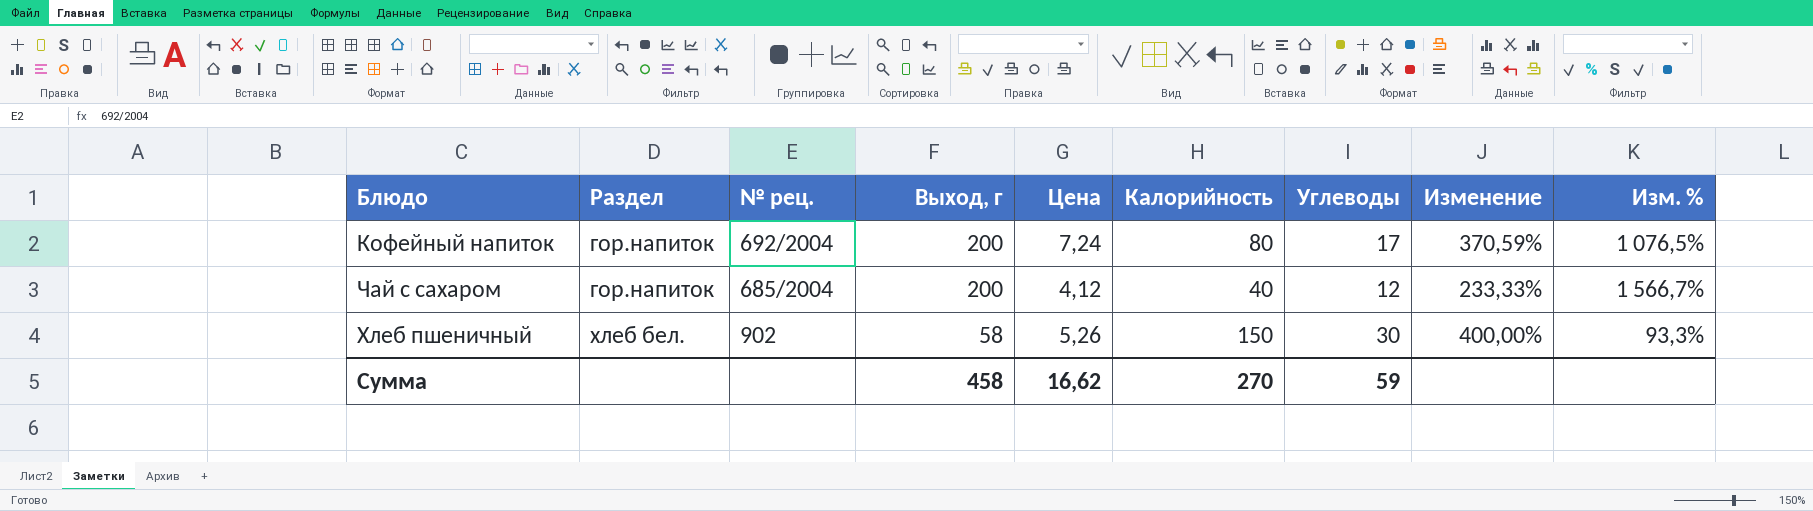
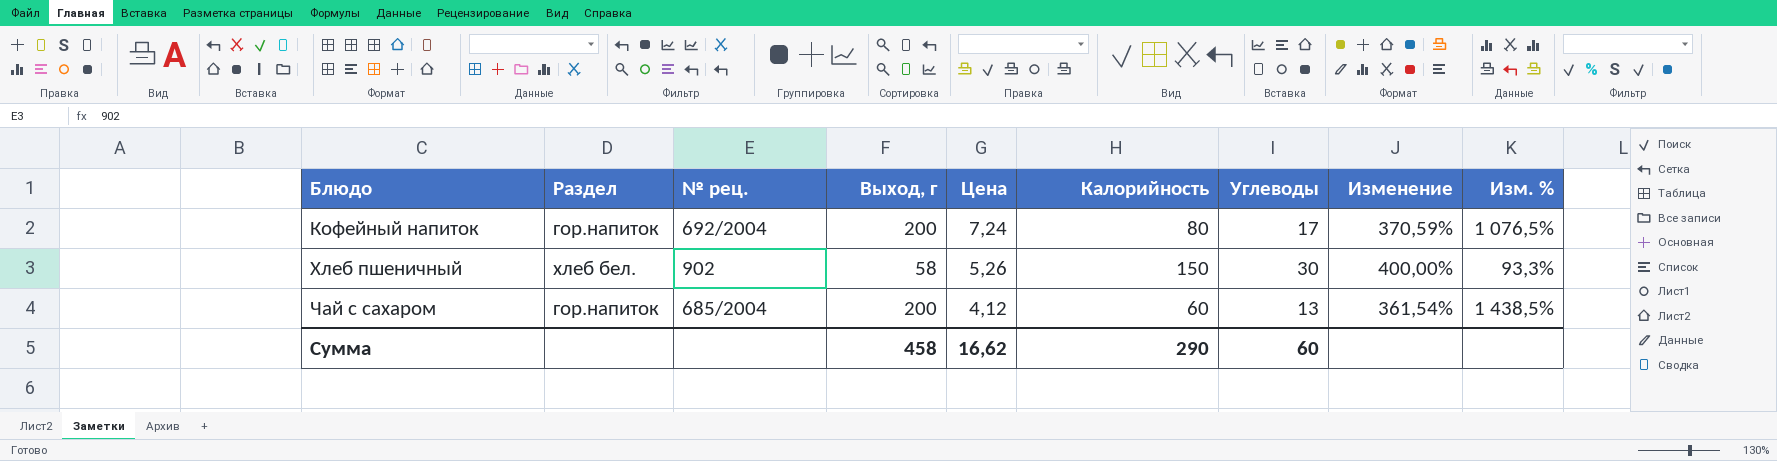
row order: Раздел ascending -> Блюдо ascending
Чай с сахаром | Калорийность: 40 -> 60
Чай с сахаром | Углеводы: 12 -> 13
Чай с сахаром | Изменение: 233,33% -> 361,54%
Чай с сахаром | Изм. %: 1 566,7% -> 1 438,5%
Сумма | Калорийность: 270 -> 290
Сумма | Углеводы: 59 -> 60

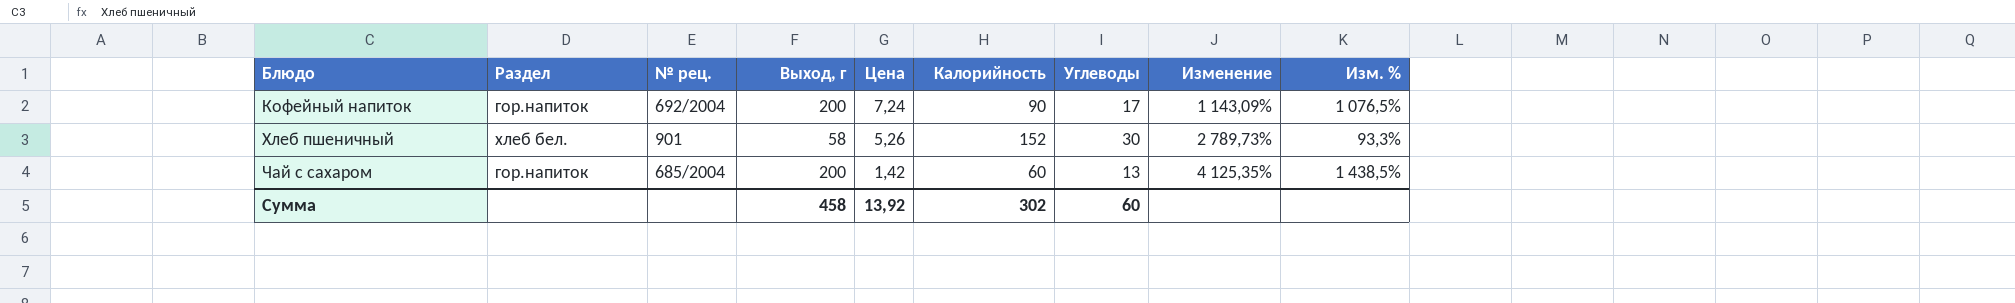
column Изменение | formula: ([Калорийность] - [Углеводы]) / [Углеводы] -> ([Калорийность] - [Цена]) / [Цена]
Кофейный напиток | Калорийность: 80 -> 90
Хлеб пшеничный | № рец.: 902 -> 901
Хлеб пшеничный | Калорийность: 150 -> 152
Чай с сахаром | Цена: 4,12 -> 1,42
Сумма | Цена: 16,62 -> 13,92
Сумма | Калорийность: 290 -> 302

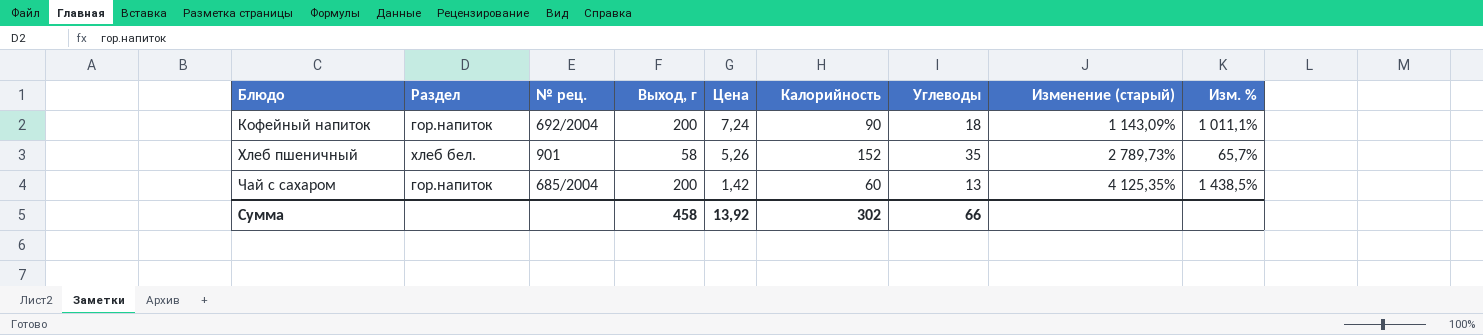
column name: Изменение -> Изменение (старый)
Кофейный напиток | Углеводы: 17 -> 18
Кофейный напиток | Изм. %: 1 076,5% -> 1 011,1%
Хлеб пшеничный | Углеводы: 30 -> 35
Хлеб пшеничный | Изм. %: 93,3% -> 65,7%
Сумма | Углеводы: 60 -> 66

